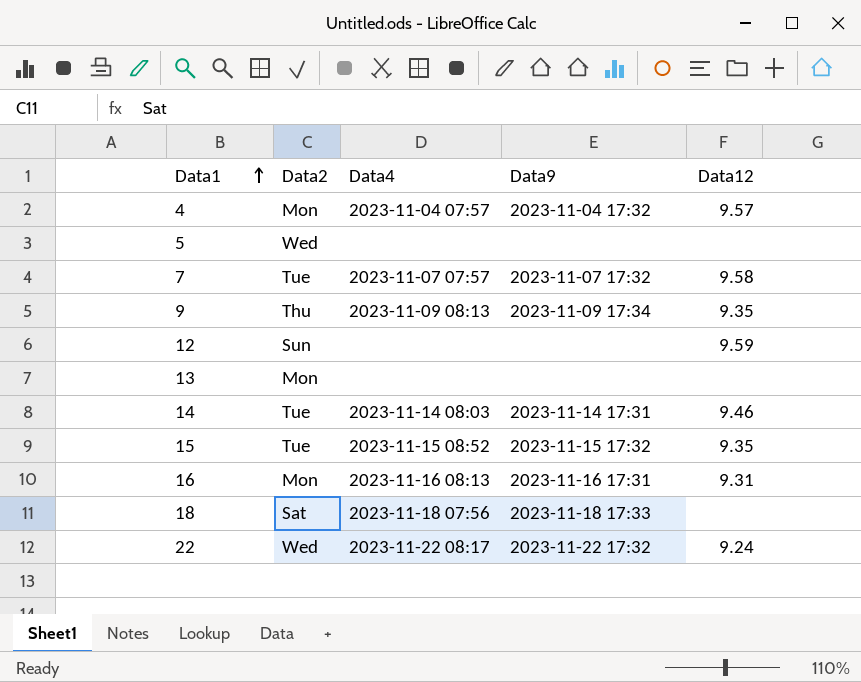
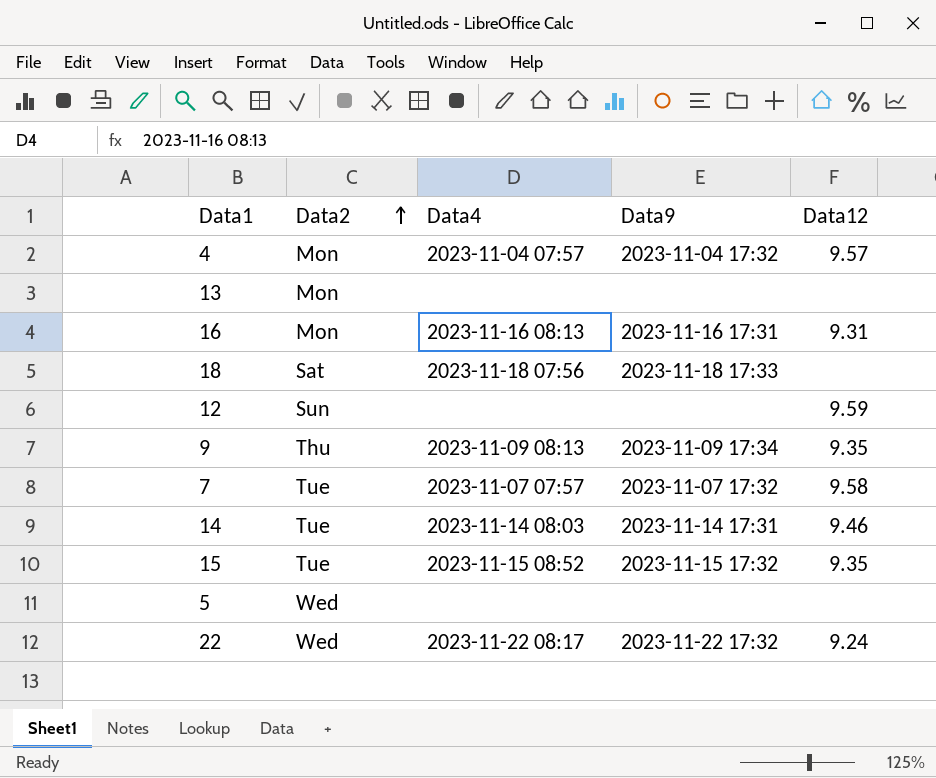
row order: Data1 ascending -> Data2 ascending

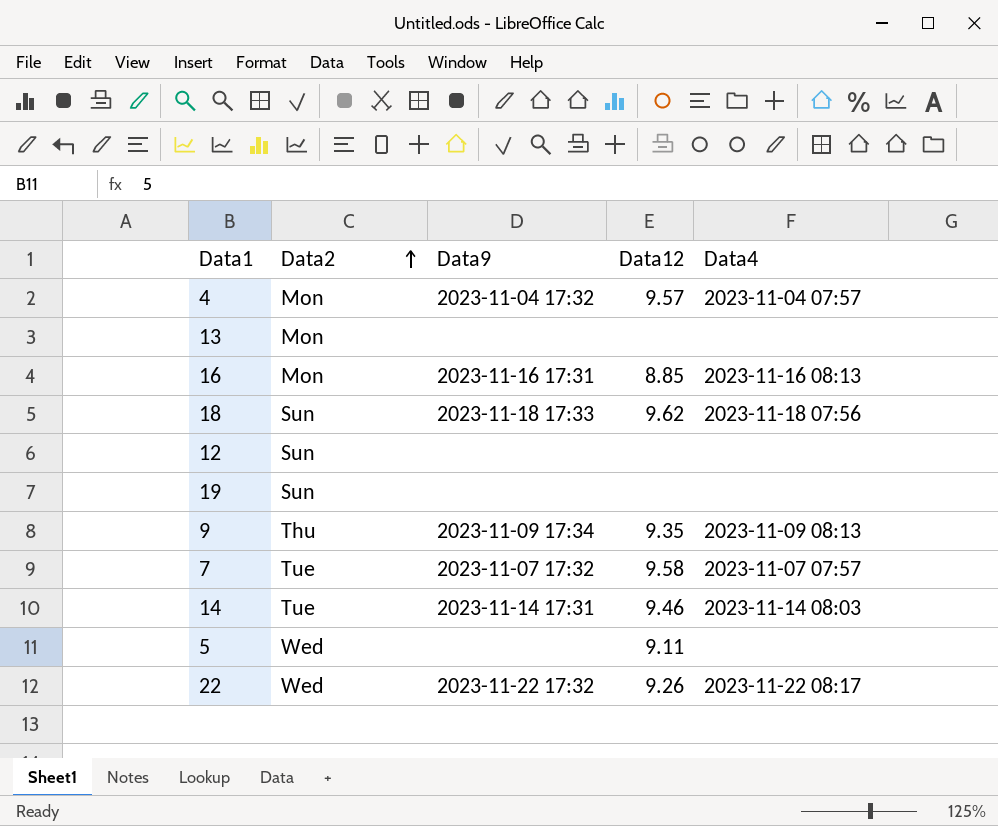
column Data4 | position: 3 -> 5
row 15: Tue | 2023-11-15 08:52 | 2023-11-15 17:32 | 9.35 -> none
16 | Data12: 9.31 -> 8.85
18 | Data2: Sat -> Sun
18 | Data12: none -> 9.62
12 | Data12: 9.59 -> none
row 19: none -> Sun | none | none | none
5 | Data12: none -> 9.11
22 | Data12: 9.24 -> 9.26

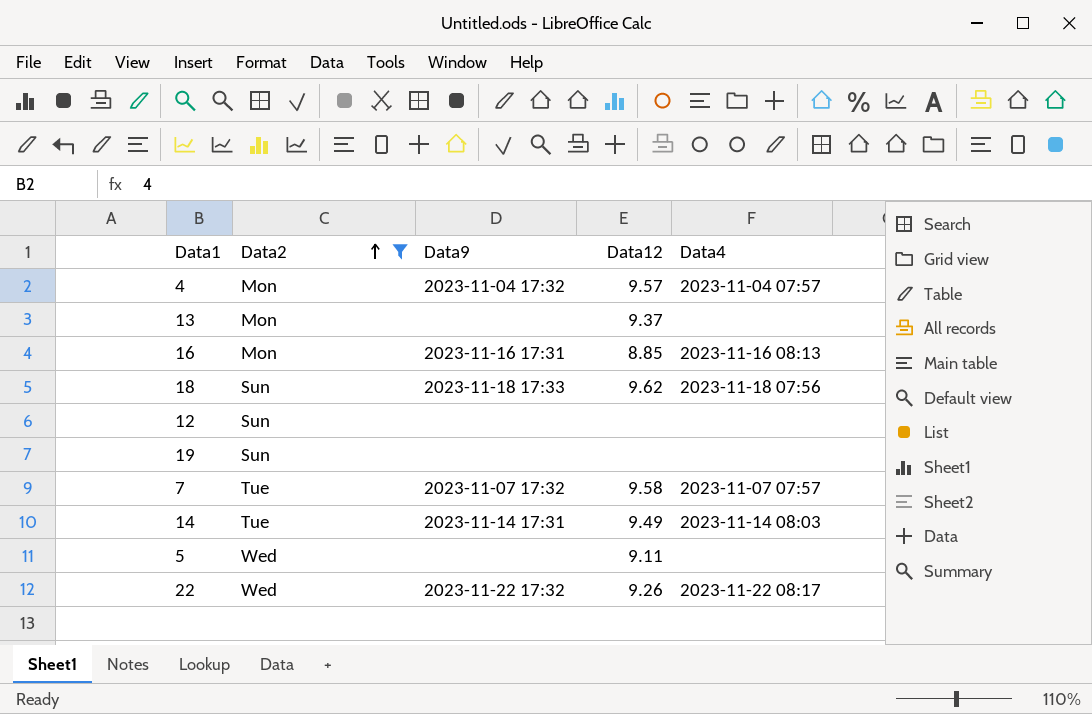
filter: none -> Data2 != Thu
13 | Data12: none -> 9.37
14 | Data12: 9.46 -> 9.49

